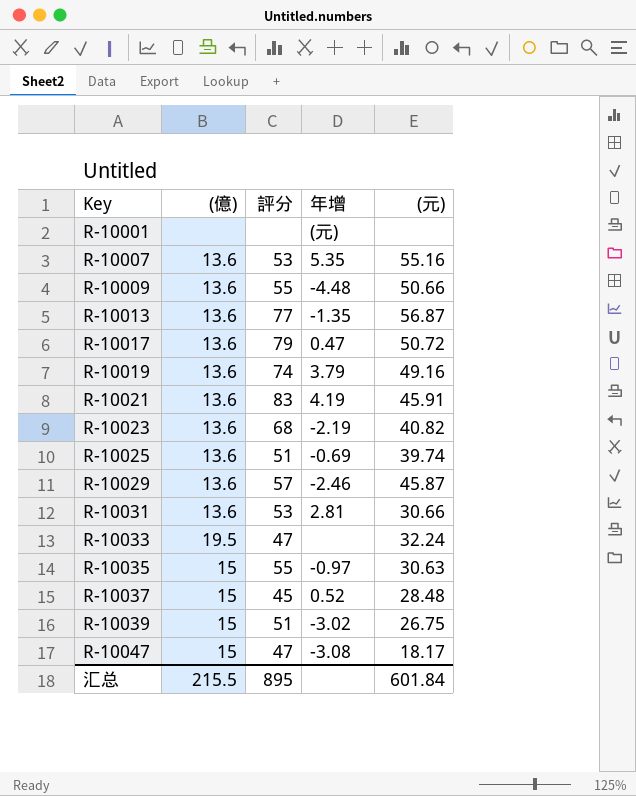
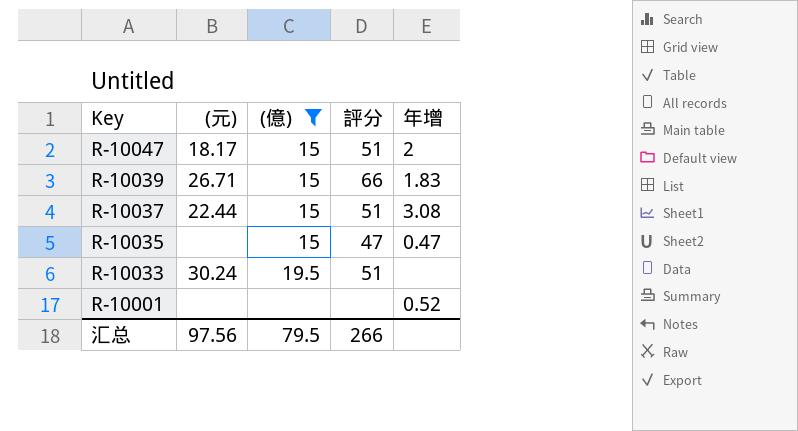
filter: none -> (億) != 13.6
row order: Key ascending -> Key descending
column (元) | position: 5 -> 2
R-10047 | 評分: 47 -> 51
R-10047 | 年增: -3.08 -> 2
R-10039 | (元): 26.75 -> 26.71
R-10039 | 評分: 51 -> 66
R-10039 | 年增: -3.02 -> 1.83
R-10037 | (元): 28.48 -> 22.44
R-10037 | 評分: 45 -> 51
R-10037 | 年增: 0.52 -> 3.08
R-10035 | (元): 30.63 -> none
R-10035 | 評分: 55 -> 47
R-10035 | 年增: -0.97 -> 0.47
R-10033 | (元): 32.24 -> 30.24
R-10033 | 評分: 47 -> 51
R-10001 | 年增: (元) -> 0.52
汇总 | (元): 601.84 -> 97.56
汇总 | (億): 215.5 -> 79.5
汇总 | 評分: 895 -> 266

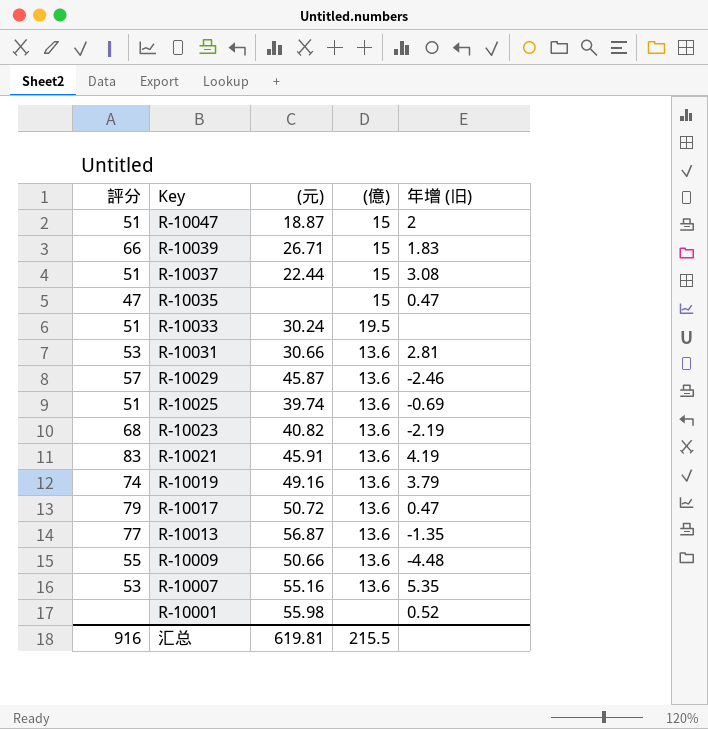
filter: (億) != 13.6 -> none
column 評分 | position: 4 -> 1
column name: 年增 -> 年增 (旧)
R-10047 | (元): 18.17 -> 18.87
R-10001 | (元): none -> 55.98
汇总 | 評分: 266 -> 916
汇总 | (元): 97.56 -> 619.81
汇总 | (億): 79.5 -> 215.5

